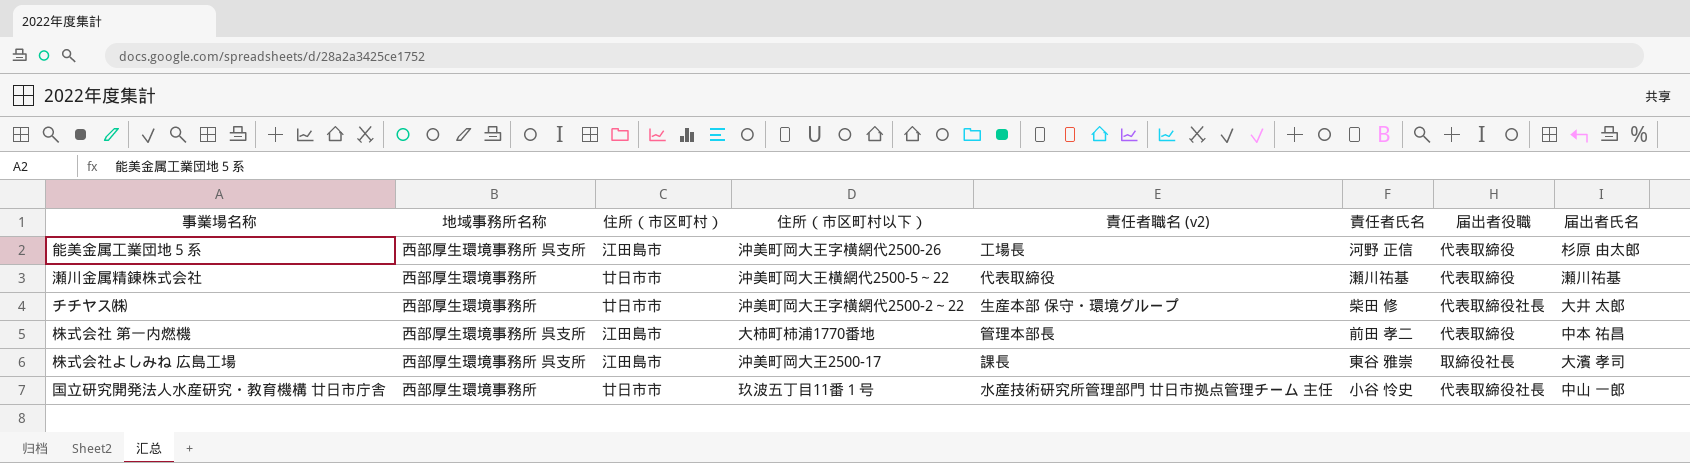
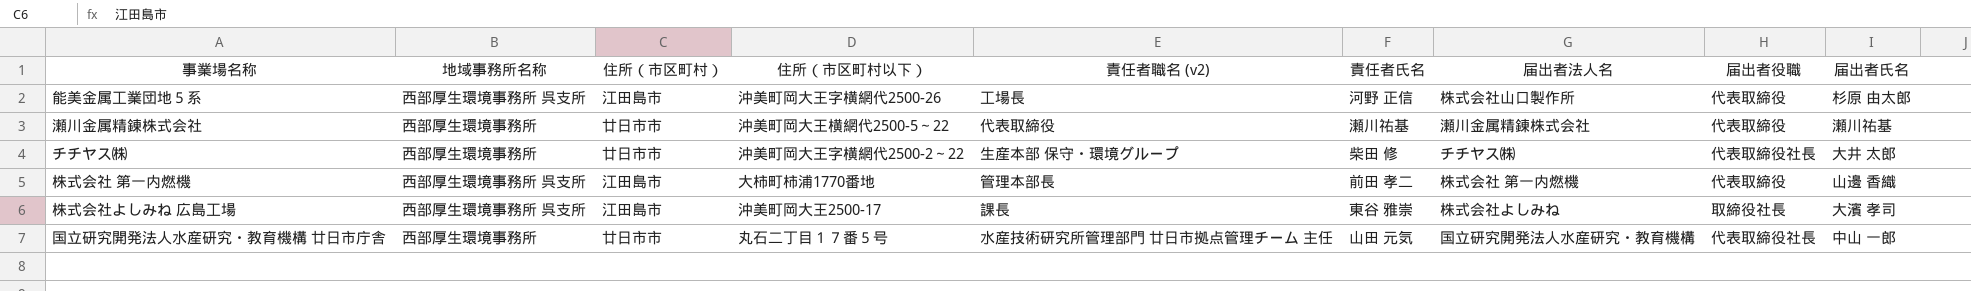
column 届出者法人名 | position: none -> 7
株式会社 第一内燃機 | 届出者氏名: 中本 祐昌 -> 山邊 香織
国立研究開発法人水産研究・教育機構 廿日市庁舎 | 住所（市区町村以下）: 玖波五丁目11番１号 -> 丸石二丁目１７番５号
国立研究開発法人水産研究・教育機構 廿日市庁舎 | 責任者氏名: 小谷 怜史 -> 山田 元気

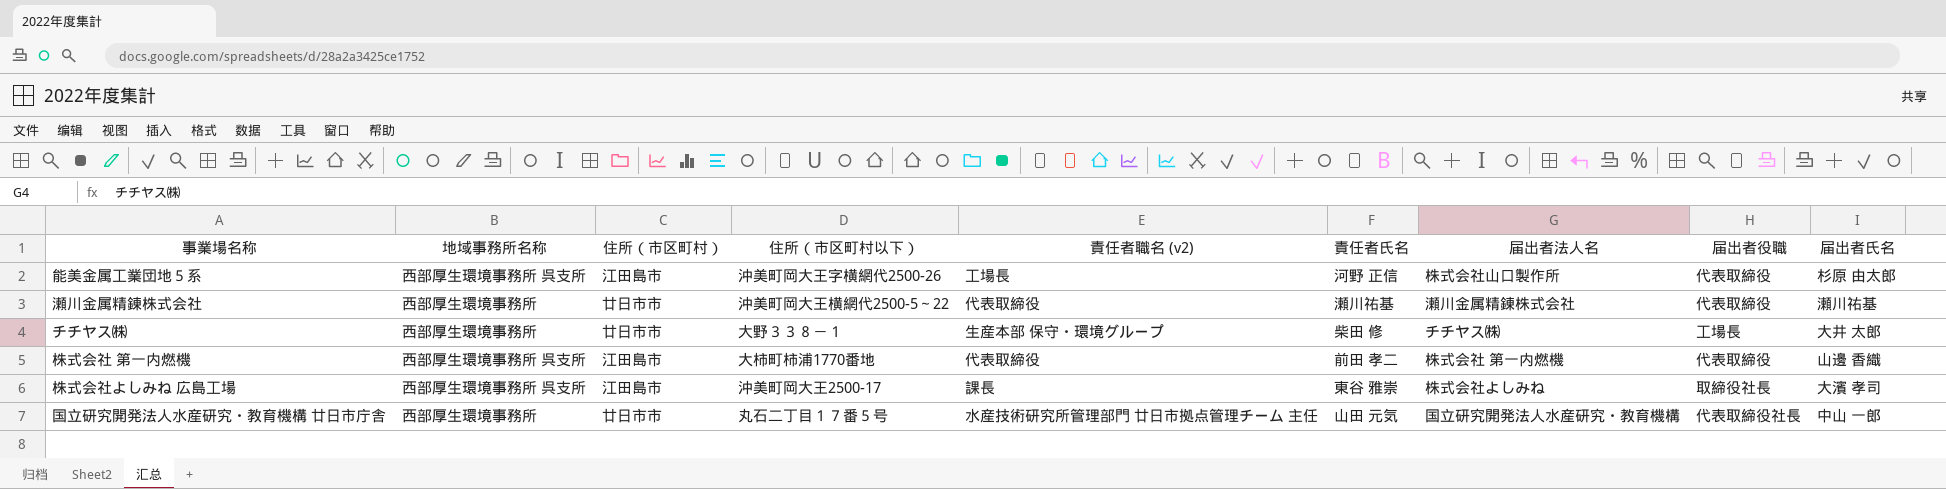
チチヤス㈱ | 住所（市区町村以下）: 沖美町岡大王字横網代2500-2～22 -> 大野３３８－１
チチヤス㈱ | 届出者役職: 代表取締役社長 -> 工場長
株式会社 第一内燃機 | 責任者職名 (v2): 管理本部長 -> 代表取締役

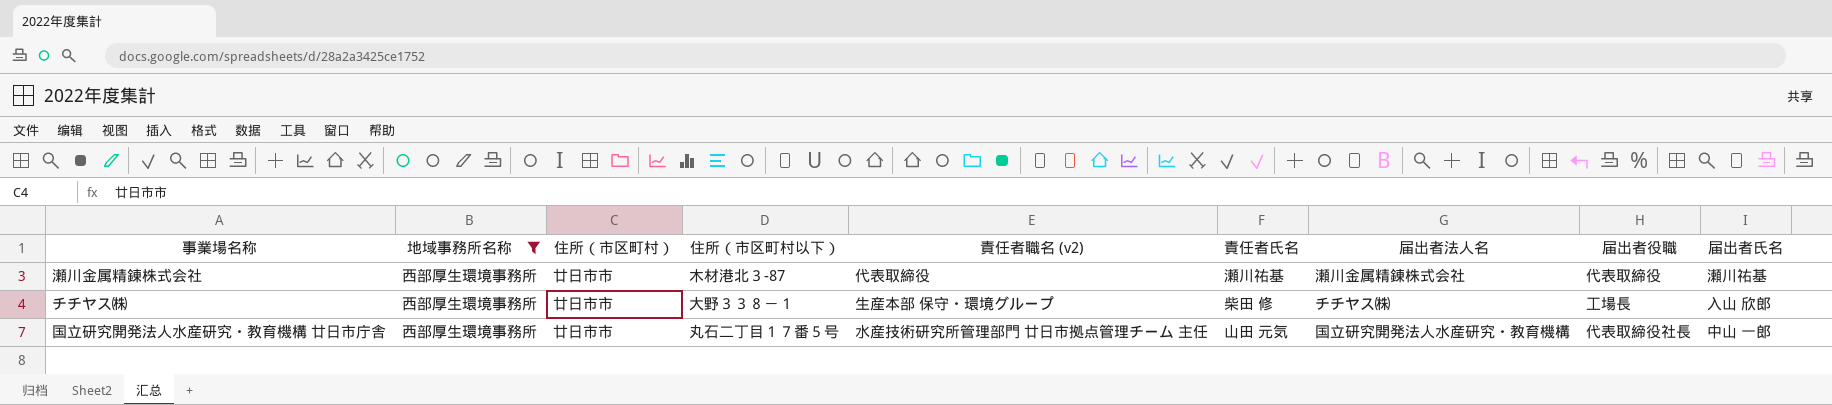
filter: none -> 地域事務所名称 = 西部厚生環境事務所
瀬川金属精錬株式会社 | 住所（市区町村以下）: 沖美町岡大王横網代2500-5～22 -> 木材港北３-87
チチヤス㈱ | 届出者氏名: 大井 太郎 -> 入山 欣郎

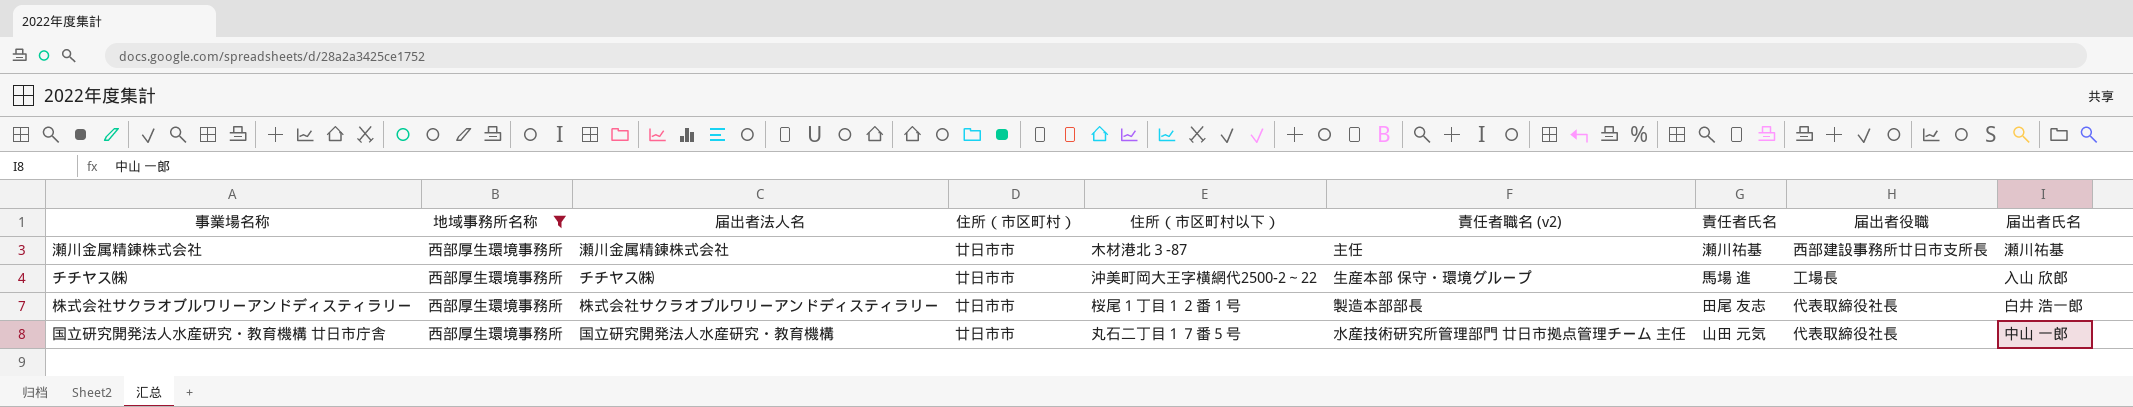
column 届出者法人名 | position: 7 -> 3
瀬川金属精錬株式会社 | 責任者職名 (v2): 代表取締役 -> 主任
瀬川金属精錬株式会社 | 届出者役職: 代表取締役 -> 西部建設事務所廿日市支所長
チチヤス㈱ | 住所（市区町村以下）: 大野３３８－１ -> 沖美町岡大王字横網代2500-2～22
チチヤス㈱ | 責任者氏名: 柴田 修 -> 馬場 進
row 株式会社サクラオブルワリーアンドディスティラリー: none -> 西部厚生環境事務所 | 株式会社サクラオブルワリーアンドディスティラリー | 廿日市市 | 桜尾１丁目１２番１号 | 製造本部部長 | 田尾 友志 | 代表取締役社長 | 白井 浩一郎

